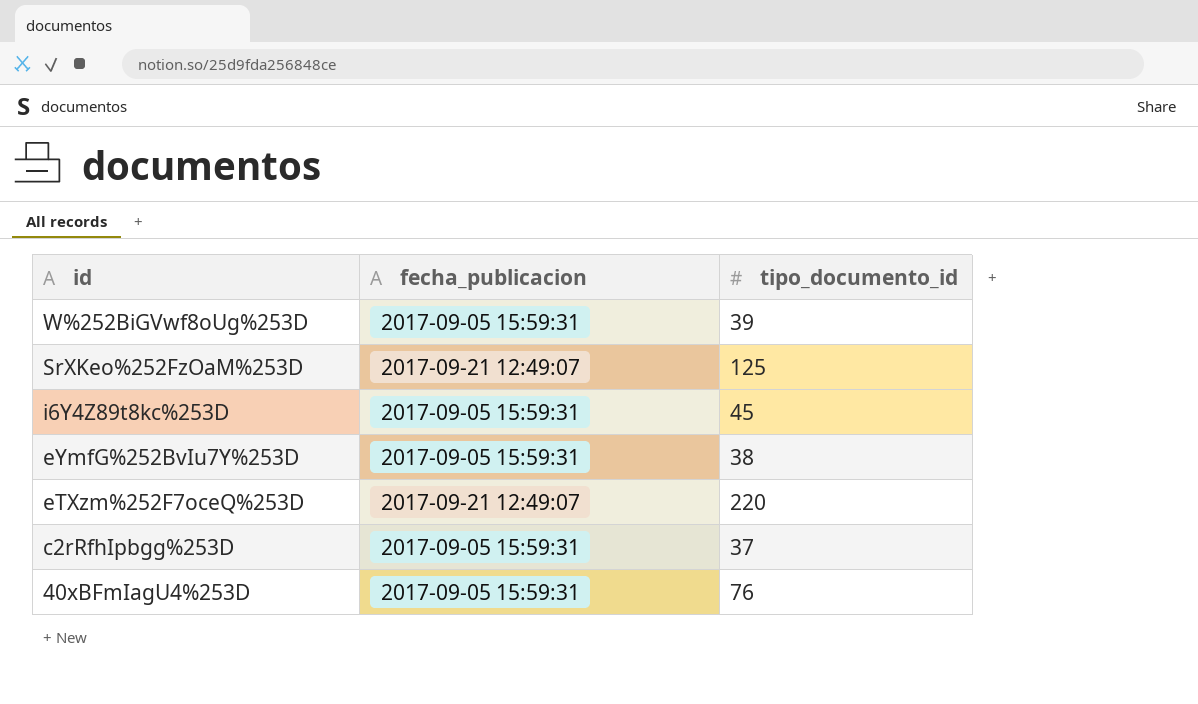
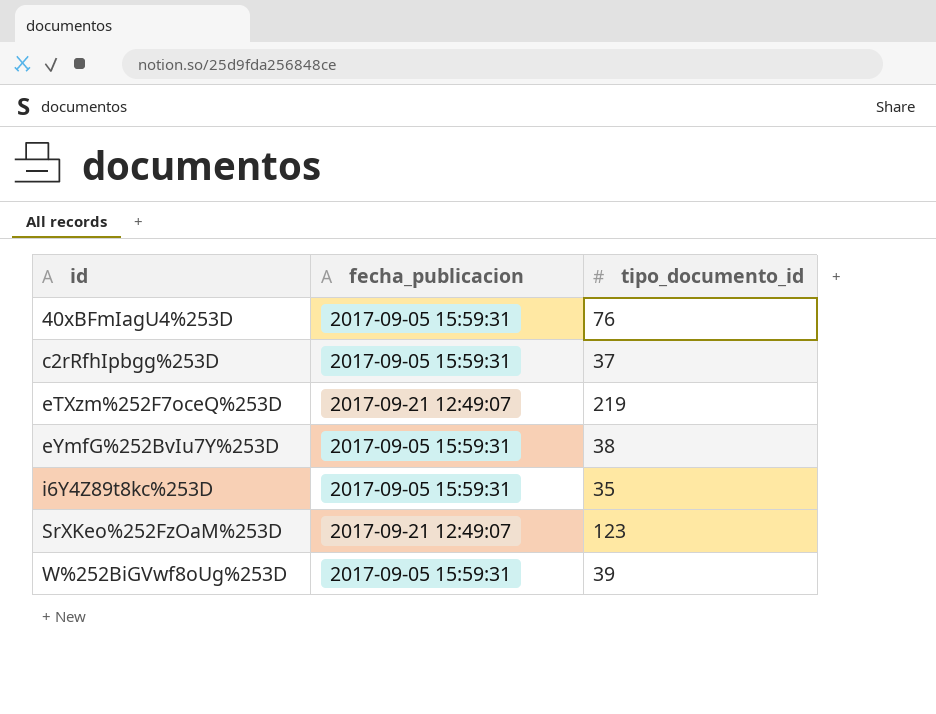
row order: id descending -> id ascending
eTXzm%252F7oceQ%253D | tipo_documento_id: 220 -> 219
i6Y4Z89t8kc%253D | tipo_documento_id: 45 -> 35
SrXKeo%252FzOaM%253D | tipo_documento_id: 125 -> 123

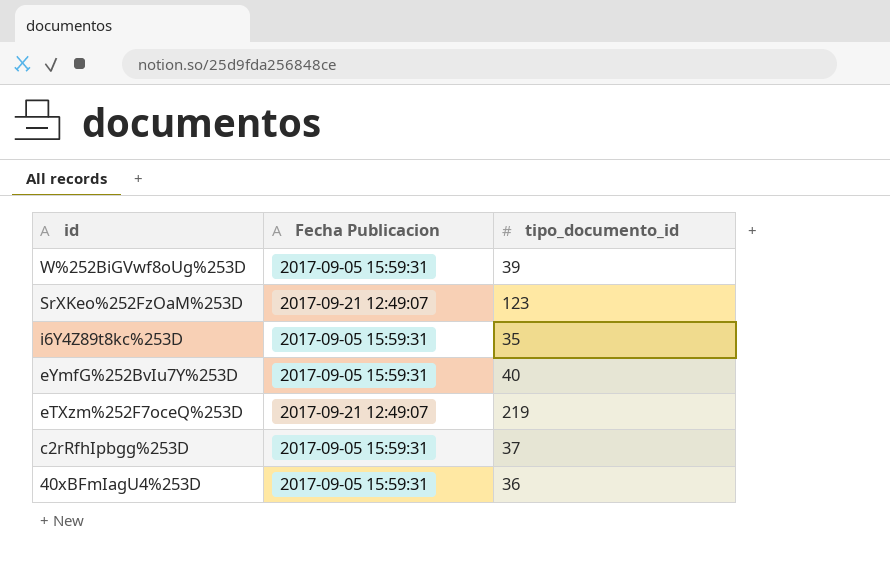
row order: id ascending -> id descending
column name: fecha_publicacion -> Fecha Publicacion
eYmfG%252BvIu7Y%253D | tipo_documento_id: 38 -> 40
40xBFmIagU4%253D | tipo_documento_id: 76 -> 36

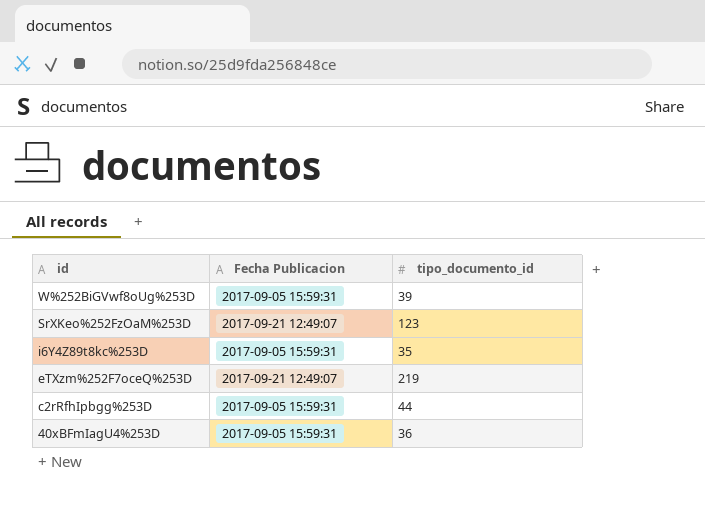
row eYmfG%252BvIu7Y%253D: 2017-09-05 15:59:31 | 40 -> none
c2rRfhIpbgg%253D | tipo_documento_id: 37 -> 44

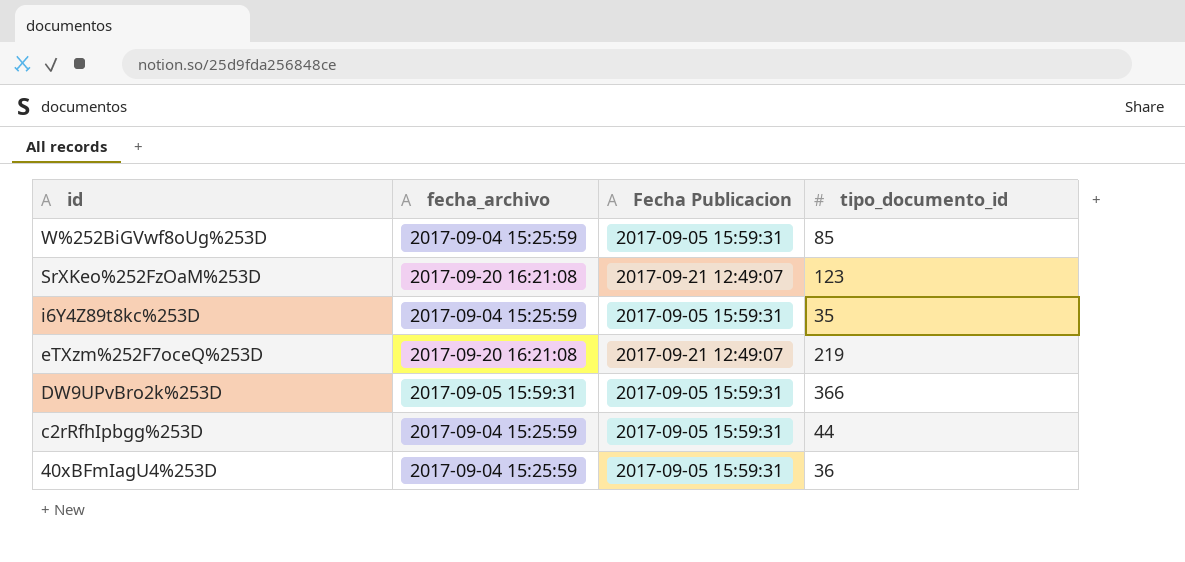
column fecha_archivo | position: none -> 2
W%252BiGVwf8oUg%253D | tipo_documento_id: 39 -> 85
row DW9UPvBro2k%253D: none -> 2017-09-05 15:59:31 | 2017-09-05 15:59:31 | 366

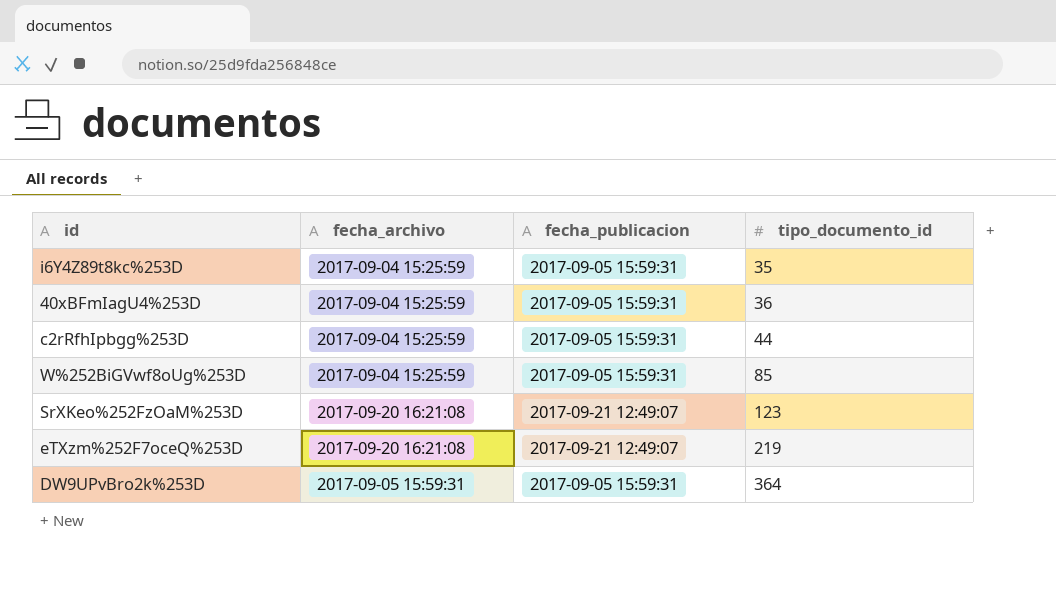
row order: id descending -> tipo_documento_id ascending
column name: Fecha Publicacion -> fecha_publicacion
DW9UPvBro2k%253D | tipo_documento_id: 366 -> 364

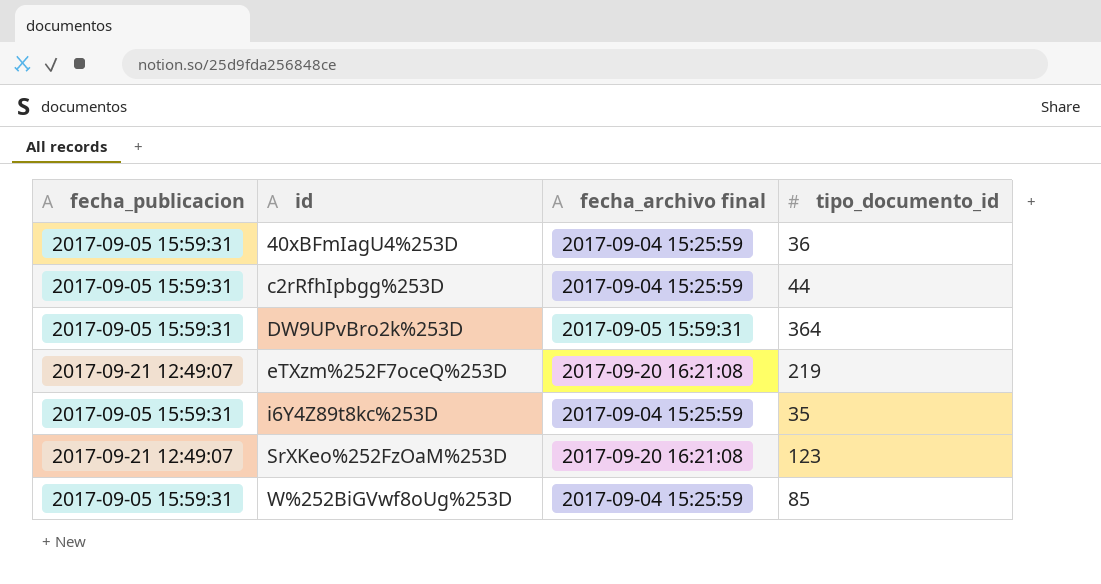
row order: tipo_documento_id ascending -> id ascending
column fecha_publicacion | position: 3 -> 1
column name: fecha_archivo -> fecha_archivo final

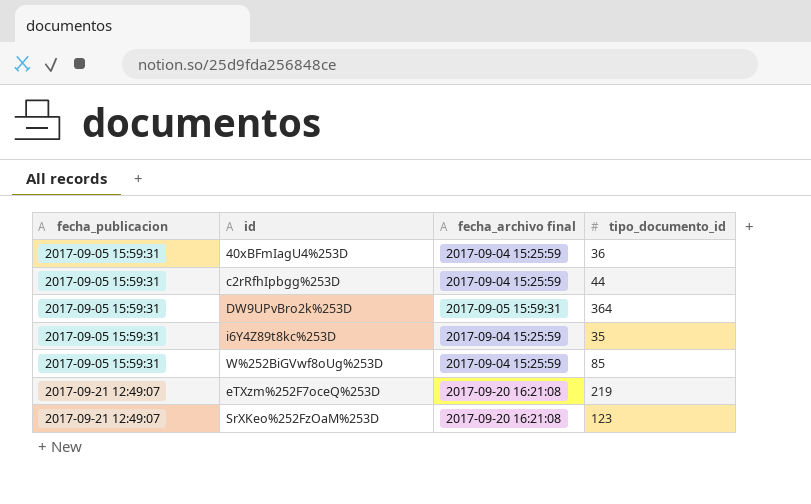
row order: id ascending -> fecha_publicacion ascending

